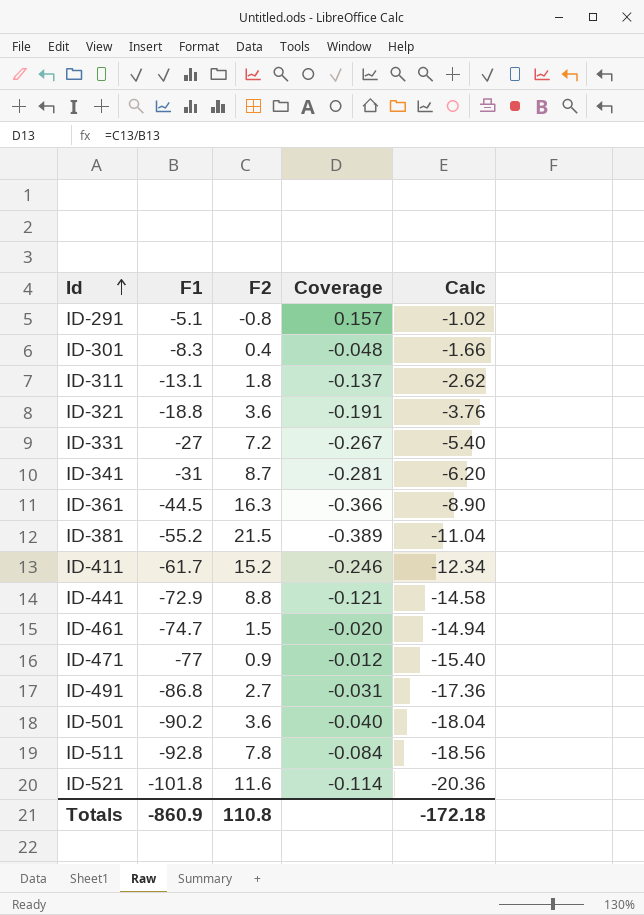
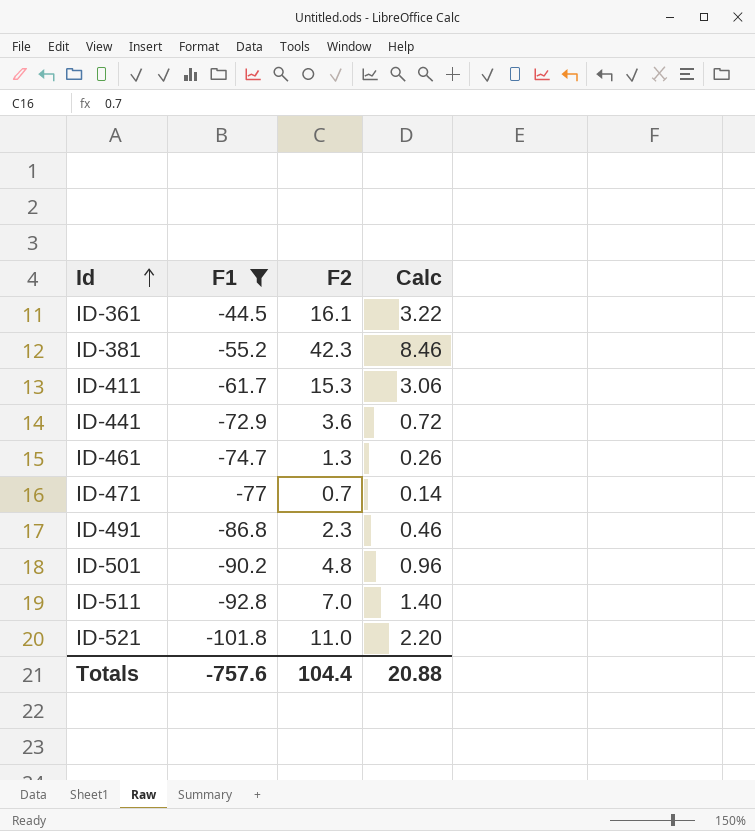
filter: none -> F1 <= -44.5
column Coverage | formula: [F2] / [F1] -> none
column Calc | formula: [F1] * 0.2 -> [F2] * 0.2
ID-361 | F2: 16.3 -> 16.1
ID-381 | F2: 21.5 -> 42.3
ID-411 | F2: 15.2 -> 15.3
ID-441 | F2: 8.8 -> 3.6
ID-461 | F2: 1.5 -> 1.3
ID-471 | F2: 0.9 -> 0.7
ID-491 | F2: 2.7 -> 2.3
ID-501 | F2: 3.6 -> 4.8
ID-511 | F2: 7.8 -> 7.0
ID-521 | F2: 11.6 -> 11.0
Totals | F1: -860.9 -> -757.6
Totals | F2: 110.8 -> 104.4
Totals | Calc: -172.18 -> 20.88

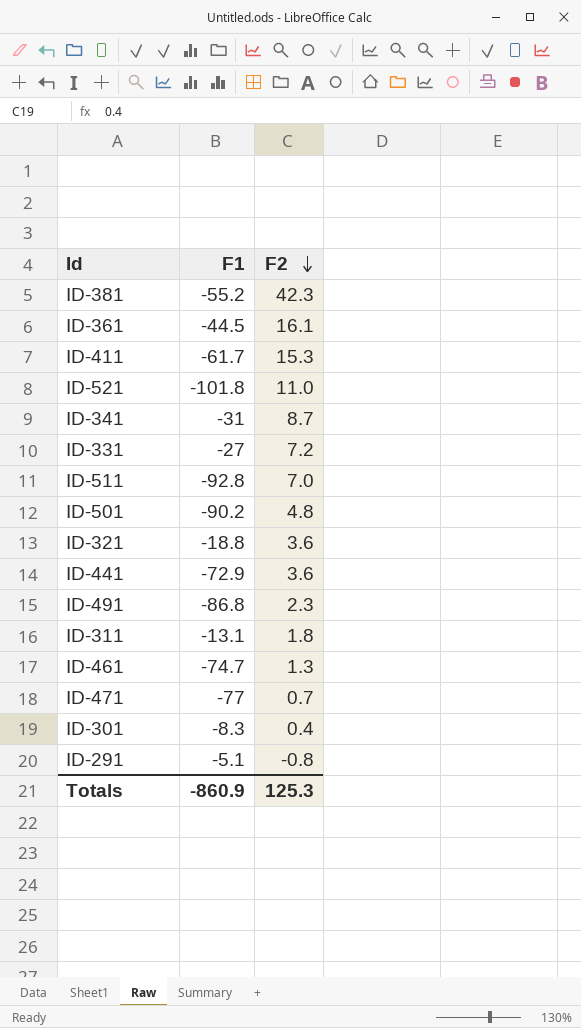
filter: F1 <= -44.5 -> none
row order: Id ascending -> F2 descending
column Calc | formula: [F2] * 0.2 -> none
Totals | F1: -757.6 -> -860.9
Totals | F2: 104.4 -> 125.3

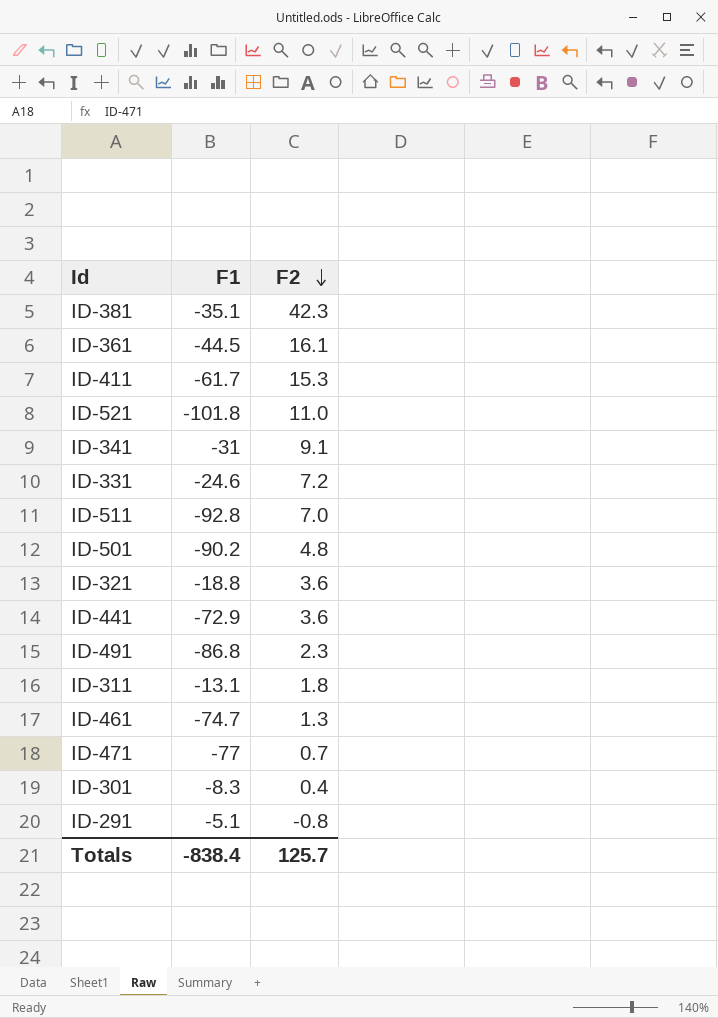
ID-381 | F1: -55.2 -> -35.1
ID-341 | F2: 8.7 -> 9.1
ID-331 | F1: -27 -> -24.6
Totals | F1: -860.9 -> -838.4
Totals | F2: 125.3 -> 125.7

